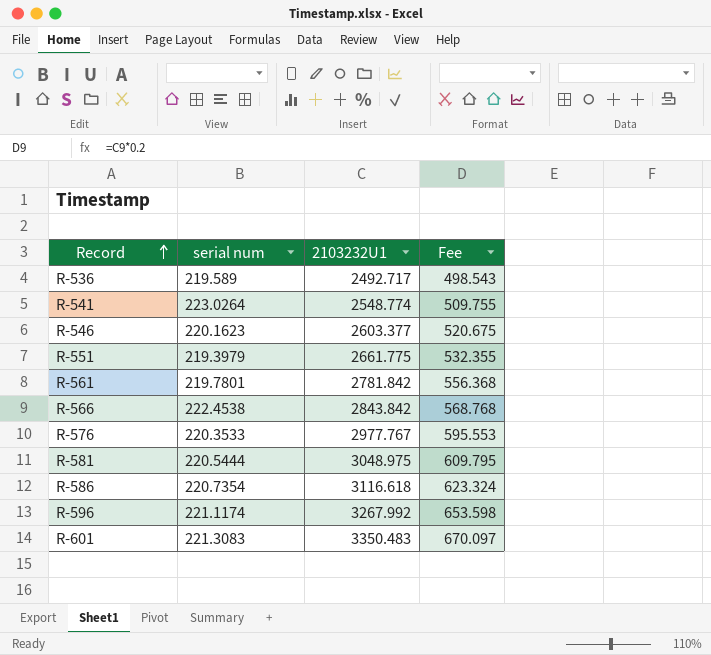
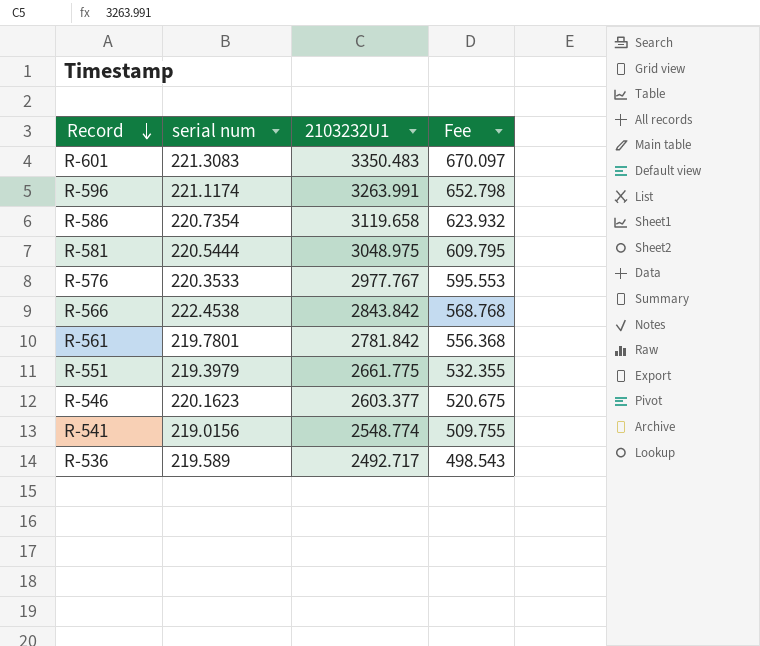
row order: Record ascending -> Record descending
R-596 | 2103232U1: 3267.992 -> 3263.991
R-596 | Fee: 653.598 -> 652.798
R-586 | 2103232U1: 3116.618 -> 3119.658
R-586 | Fee: 623.324 -> 623.932
R-541 | serial num: 223.0264 -> 219.0156

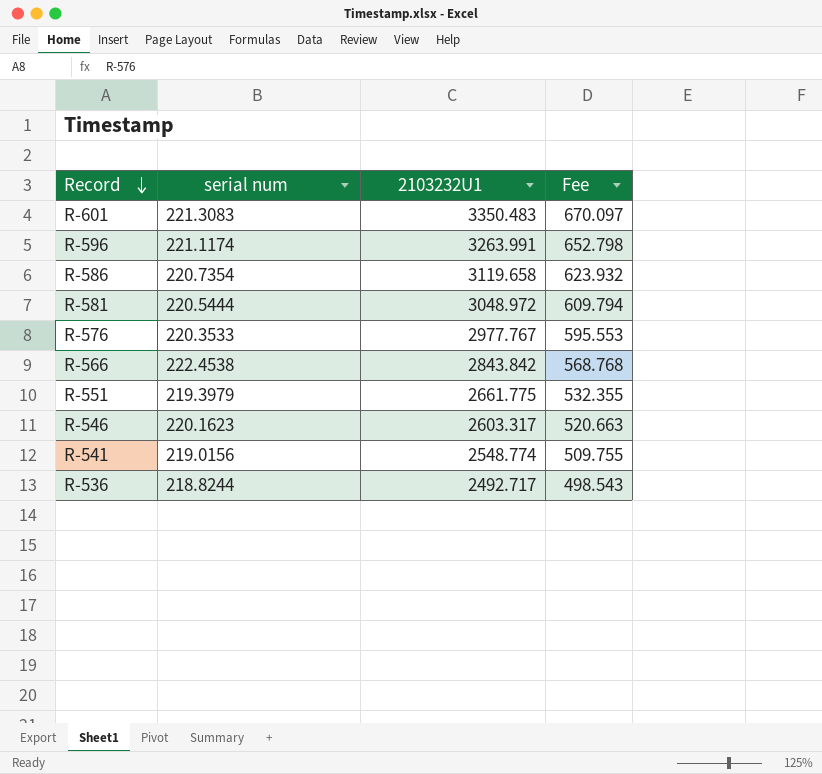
row R-561: 219.7801 | 2781.842 | 556.368 -> none
R-581 | 2103232U1: 3048.975 -> 3048.972
R-581 | Fee: 609.795 -> 609.794
R-546 | 2103232U1: 2603.377 -> 2603.317
R-546 | Fee: 520.675 -> 520.663
R-536 | serial num: 219.589 -> 218.8244

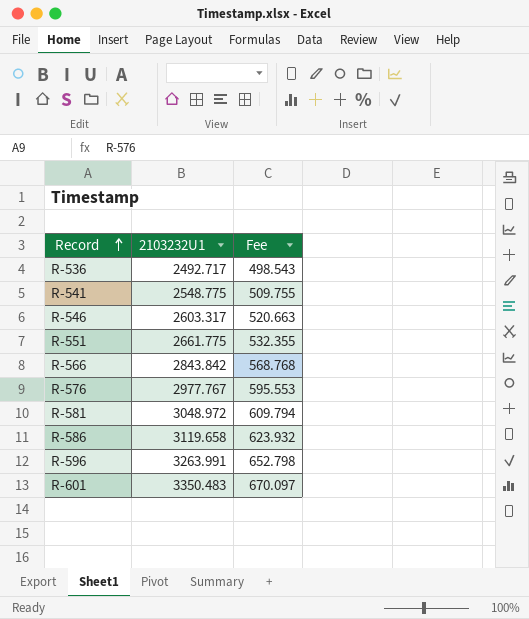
row order: Record descending -> Record ascending
column serial num | position: 2 -> none
R-541 | 2103232U1: 2548.774 -> 2548.775

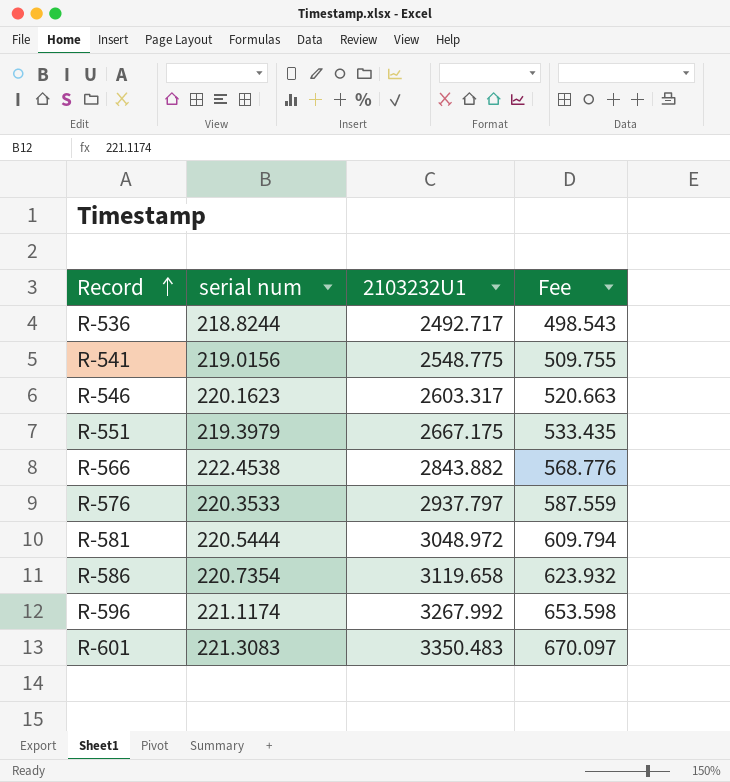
column serial num | position: none -> 2
R-551 | 2103232U1: 2661.775 -> 2667.175
R-551 | Fee: 532.355 -> 533.435
R-566 | 2103232U1: 2843.842 -> 2843.882
R-566 | Fee: 568.768 -> 568.776
R-576 | 2103232U1: 2977.767 -> 2937.797
R-576 | Fee: 595.553 -> 587.559
R-596 | 2103232U1: 3263.991 -> 3267.992
R-596 | Fee: 652.798 -> 653.598

